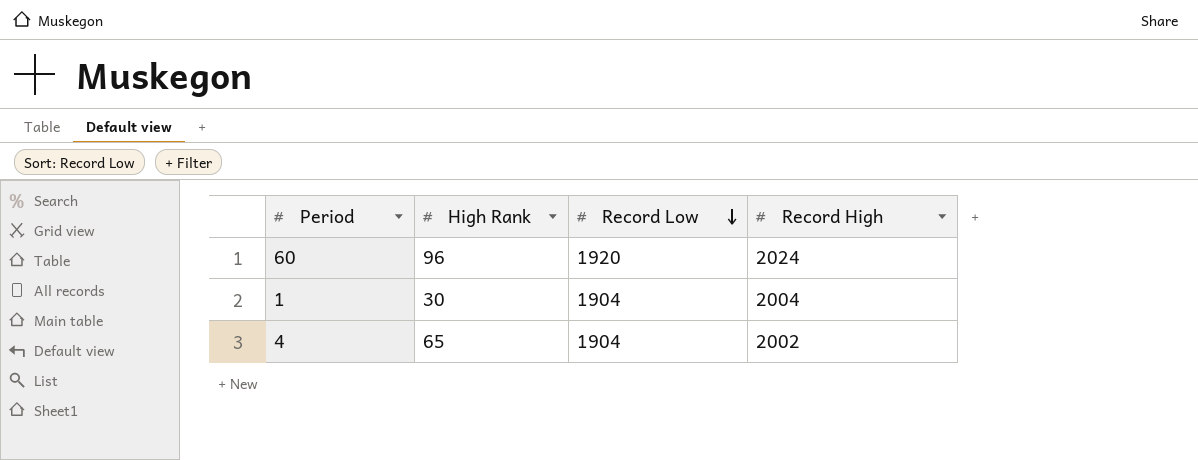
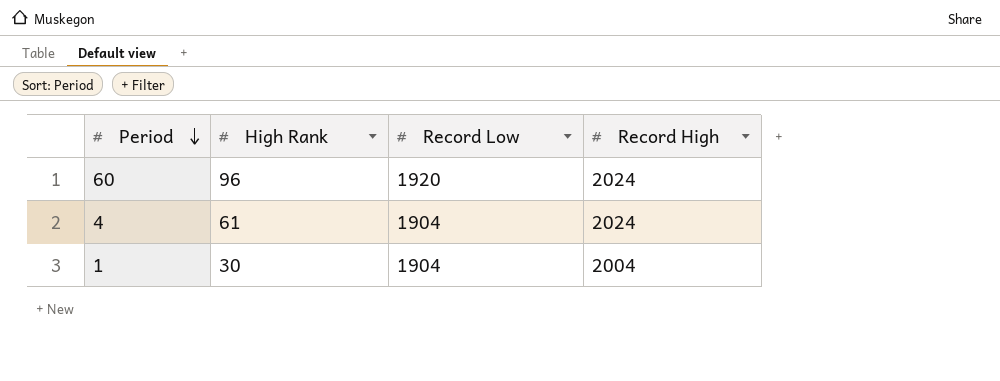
row order: Record Low descending -> Period descending
4 | High Rank: 65 -> 61
4 | Record High: 2002 -> 2024

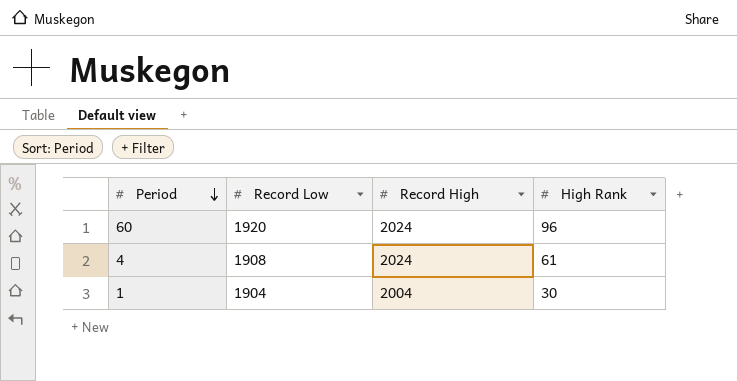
column High Rank | position: 2 -> 4
4 | Record Low: 1904 -> 1908

